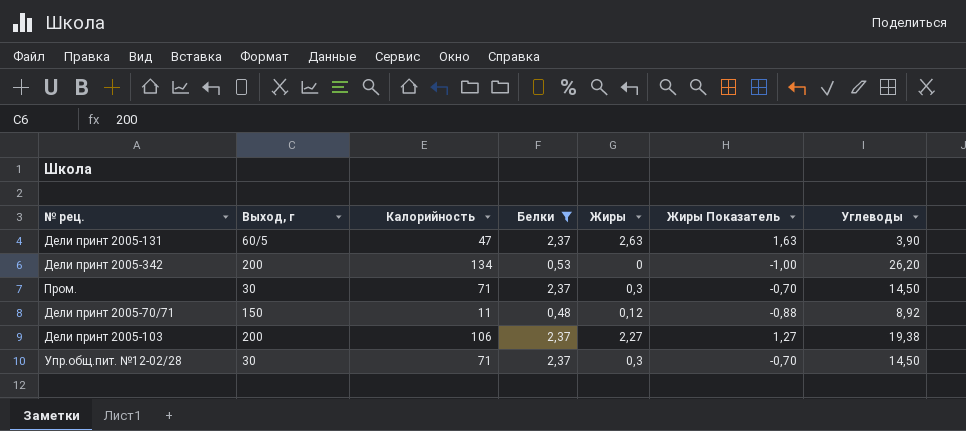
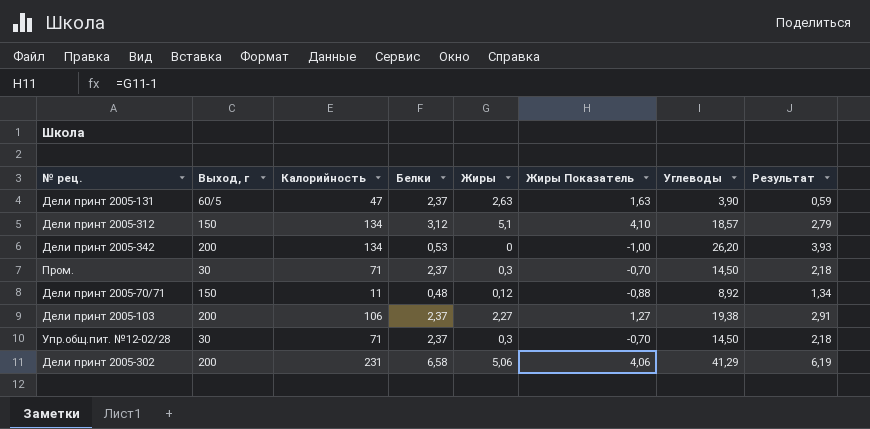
filter: Белки <= 2,37 -> none
column Результат | formula: none -> [Углеводы] * 0,15

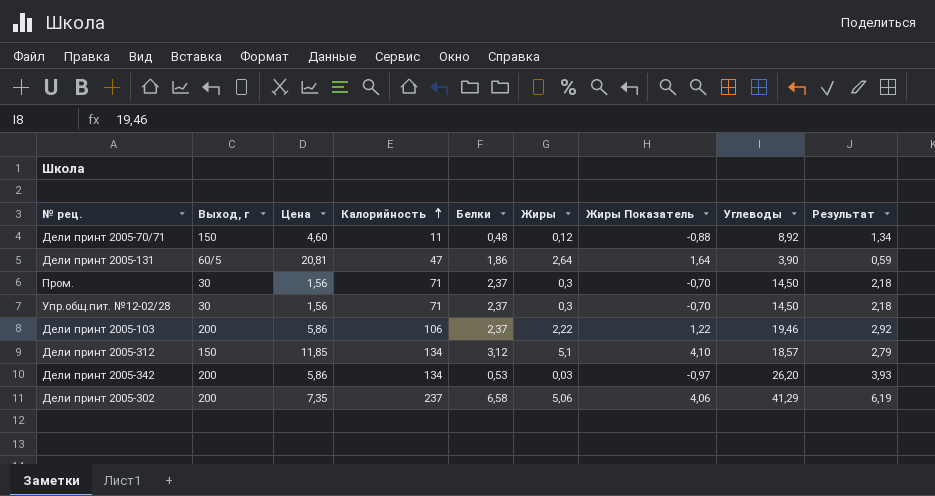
row order: none -> Калорийность ascending
column Цена | position: none -> 3
Дели принт 2005-131 | Белки: 2,37 -> 1,86
Дели принт 2005-131 | Жиры: 2,63 -> 2,64
Дели принт 2005-131 | Жиры Показатель: 1,63 -> 1,64
Дели принт 2005-103 | Жиры: 2,27 -> 2,22
Дели принт 2005-103 | Жиры Показатель: 1,27 -> 1,22
Дели принт 2005-103 | Углеводы: 19,38 -> 19,46
Дели принт 2005-103 | Результат: 2,91 -> 2,92
Дели принт 2005-342 | Жиры: 0 -> 0,03
Дели принт 2005-342 | Жиры Показатель: -1,00 -> -0,97
Дели принт 2005-302 | Калорийность: 231 -> 237

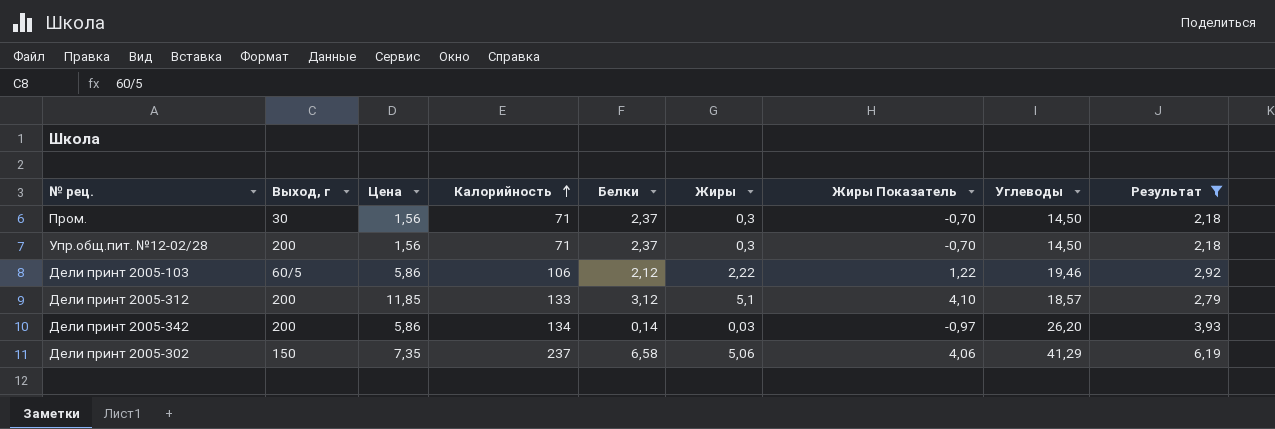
filter: none -> Результат >= 2,18
Упр.общ.пит. №12-02/28 | Выход, г: 30 -> 200
Дели принт 2005-103 | Выход, г: 200 -> 60/5
Дели принт 2005-103 | Белки: 2,37 -> 2,12
Дели принт 2005-312 | Выход, г: 150 -> 200
Дели принт 2005-312 | Калорийность: 134 -> 133
Дели принт 2005-342 | Белки: 0,53 -> 0,14
Дели принт 2005-302 | Выход, г: 200 -> 150

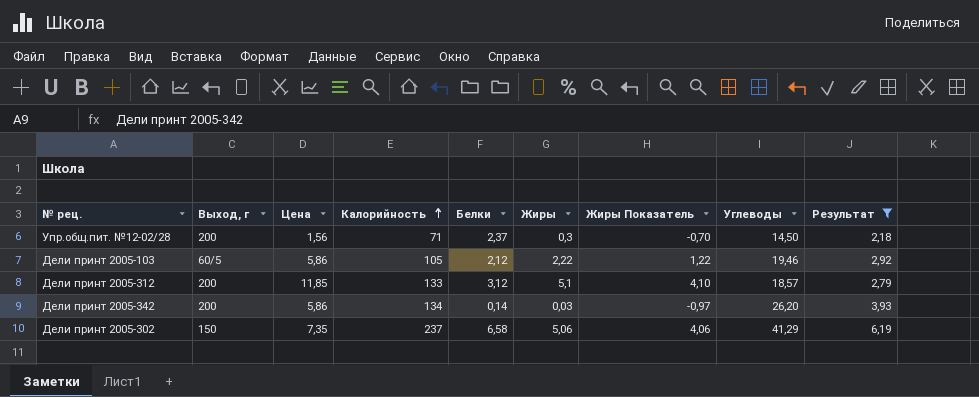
row Пром.: 30 | 1,56 | 71 | 2,37 | 0,3 | -0,70 | 14,50 | 2,18 -> none
Дели принт 2005-103 | Калорийность: 106 -> 105

